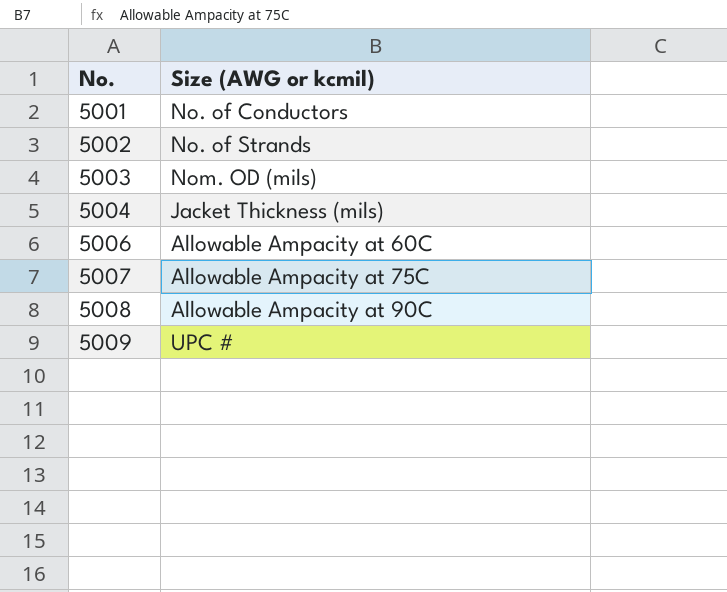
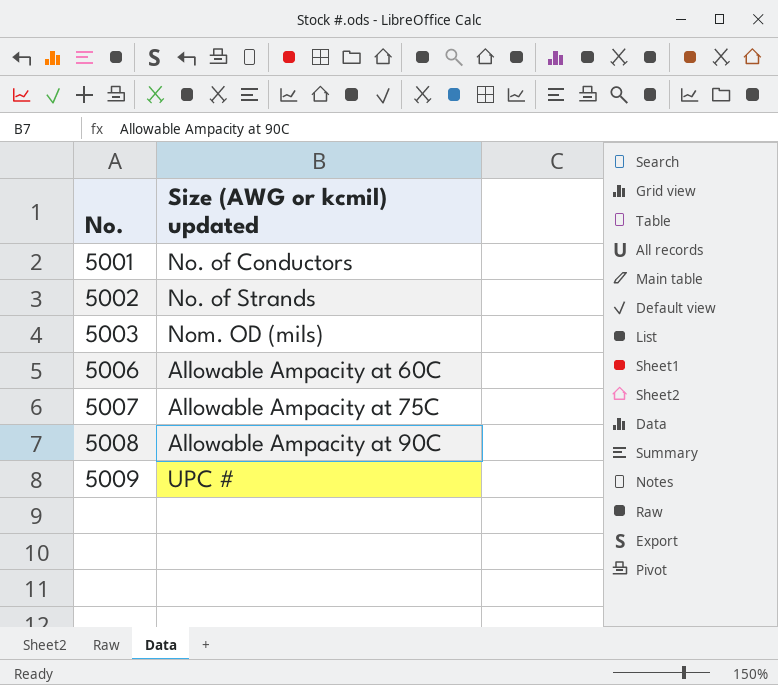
column name: Size (AWG or kcmil) -> Size (AWG or kcmil) updated
row 5004: Jacket Thickness (mils) -> none

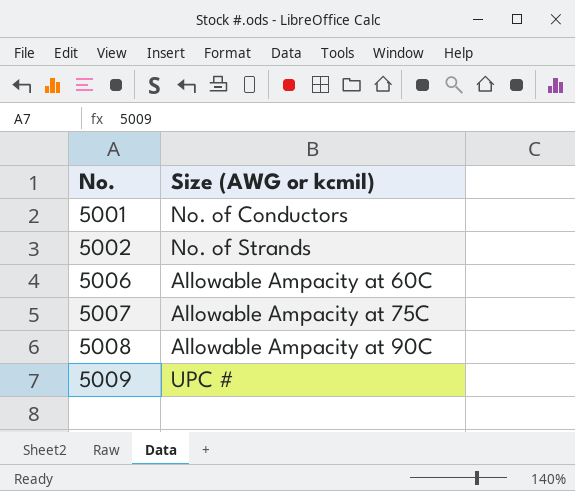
column name: Size (AWG or kcmil) updated -> Size (AWG or kcmil)
row 5003: Nom. OD (mils) -> none

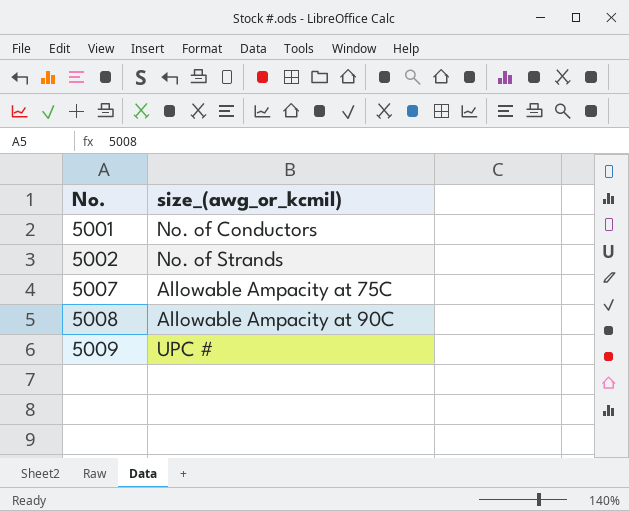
column name: Size (AWG or kcmil) -> size_(awg_or_kcmil)
row 5006: Allowable Ampacity at 60C -> none

